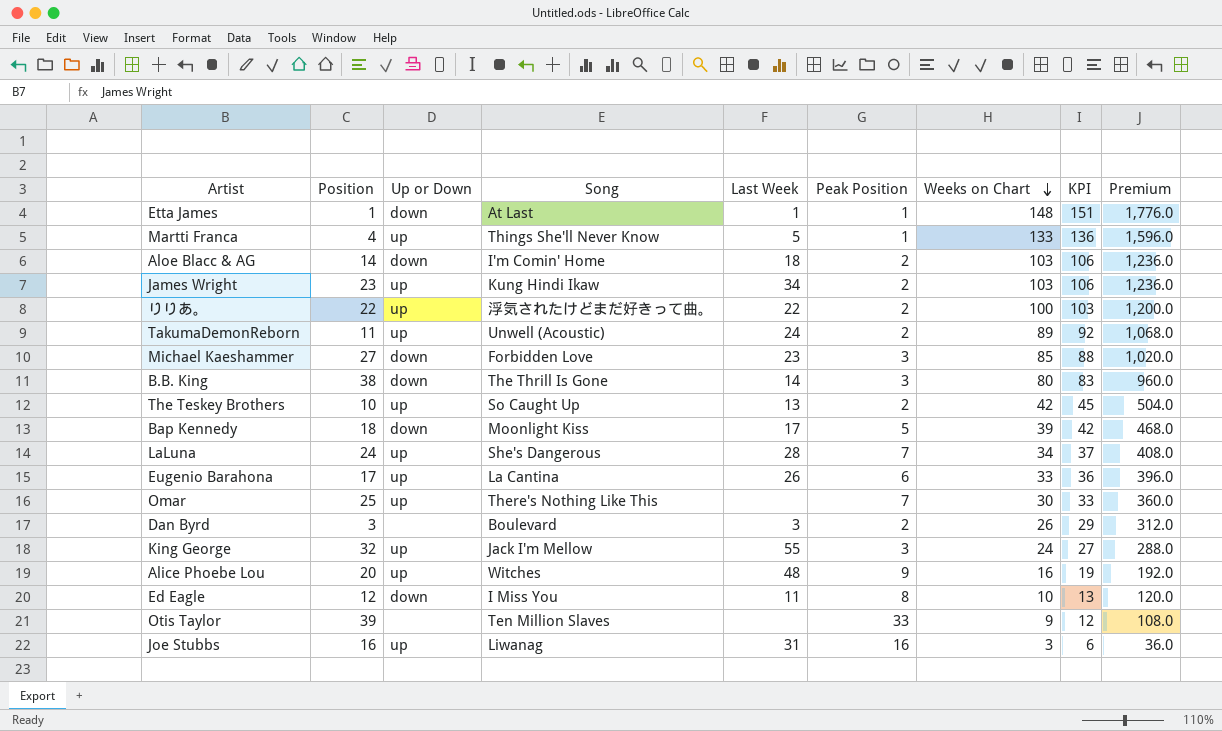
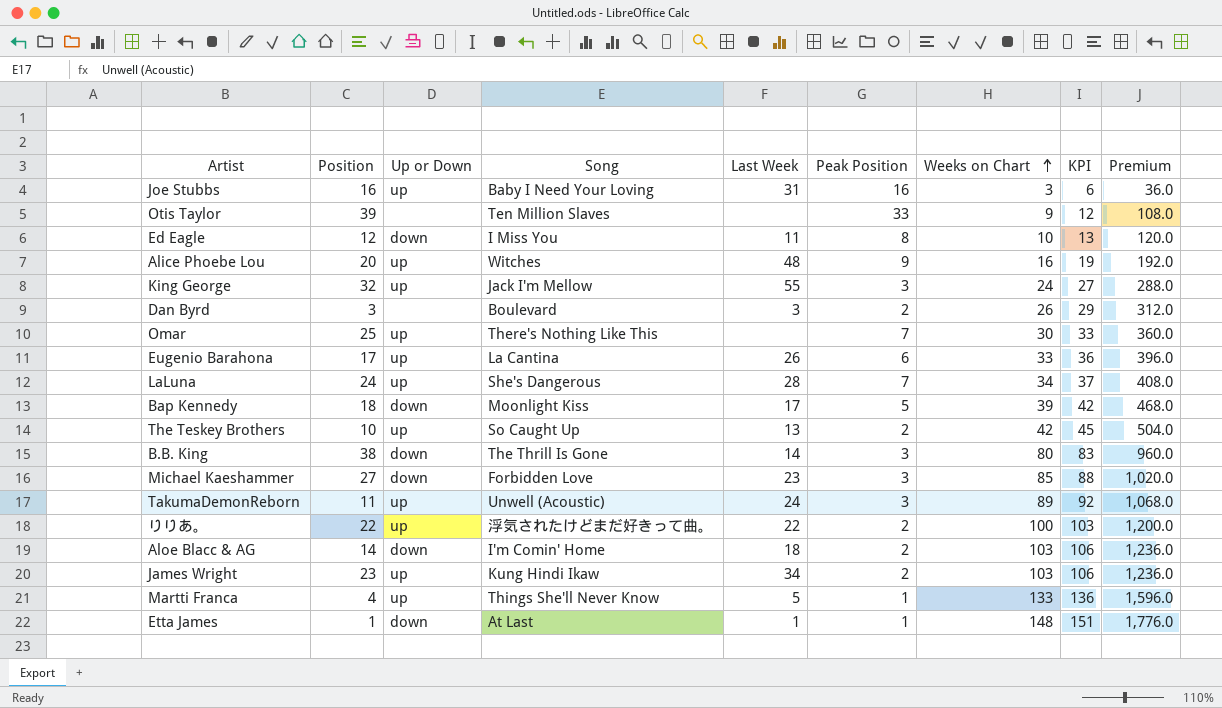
row order: Weeks on Chart descending -> Weeks on Chart ascending
Joe Stubbs | Song: Liwanag -> Baby I Need Your Loving
TakumaDemonReborn | Peak Position: 2 -> 3

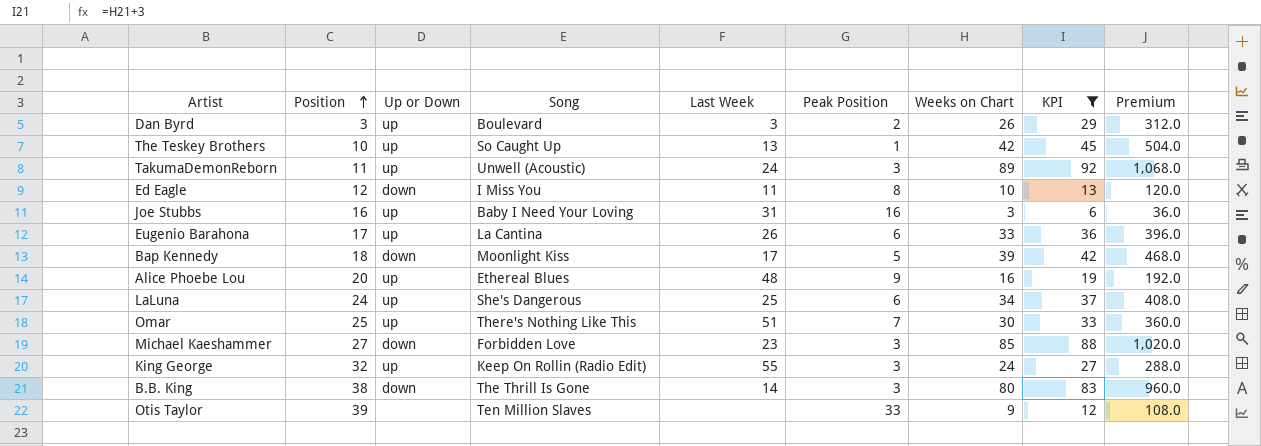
filter: none -> KPI <= 92
row order: Weeks on Chart ascending -> Position ascending
Dan Byrd | Up or Down: none -> up
The Teskey Brothers | Peak Position: 2 -> 1
Alice Phoebe Lou | Song: Witches -> Ethereal Blues
LaLuna | Last Week: 28 -> 25
LaLuna | Peak Position: 7 -> 6
Omar | Last Week: none -> 51
King George | Song: Jack I'm Mellow -> Keep On Rollin (Radio Edit)

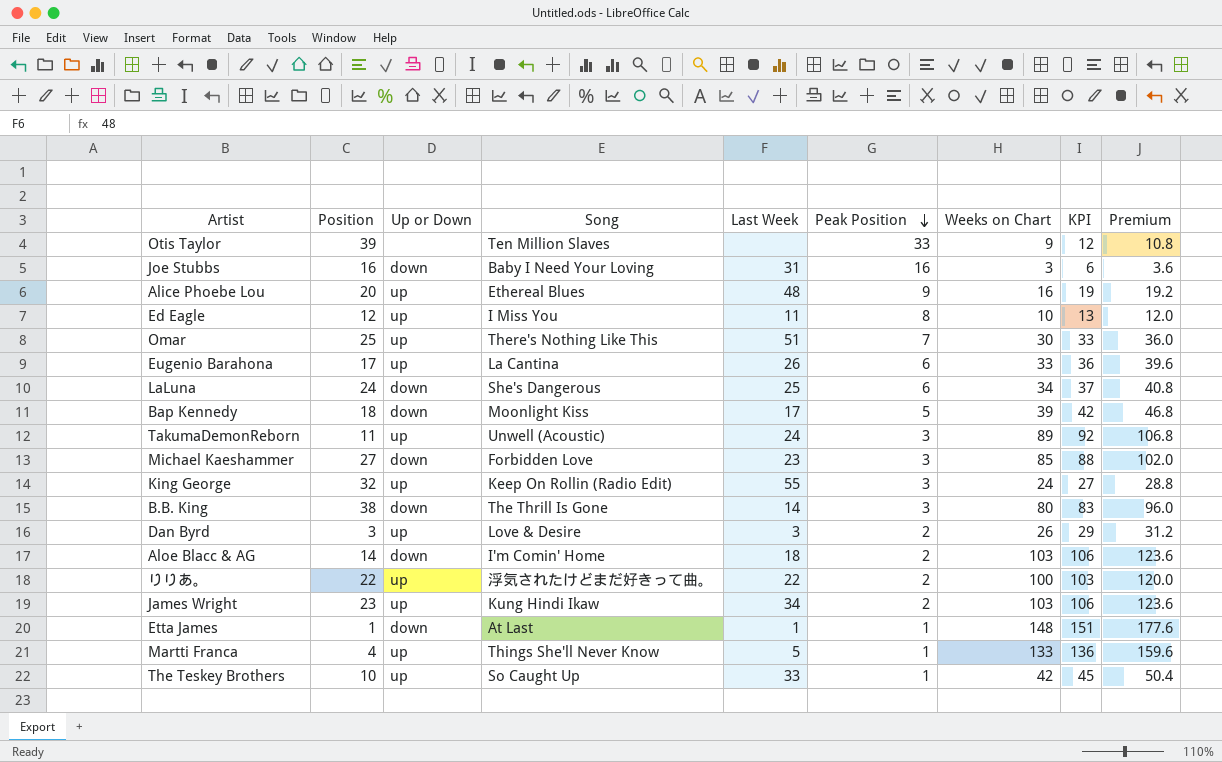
filter: KPI <= 92 -> none
row order: Position ascending -> Peak Position descending
column Premium | formula: [Weeks on Chart] * 12 -> [Weeks on Chart] * 1.2
Joe Stubbs | Up or Down: up -> down
Ed Eagle | Up or Down: down -> up
LaLuna | Up or Down: up -> down
Dan Byrd | Song: Boulevard -> Love & Desire
The Teskey Brothers | Last Week: 13 -> 33

